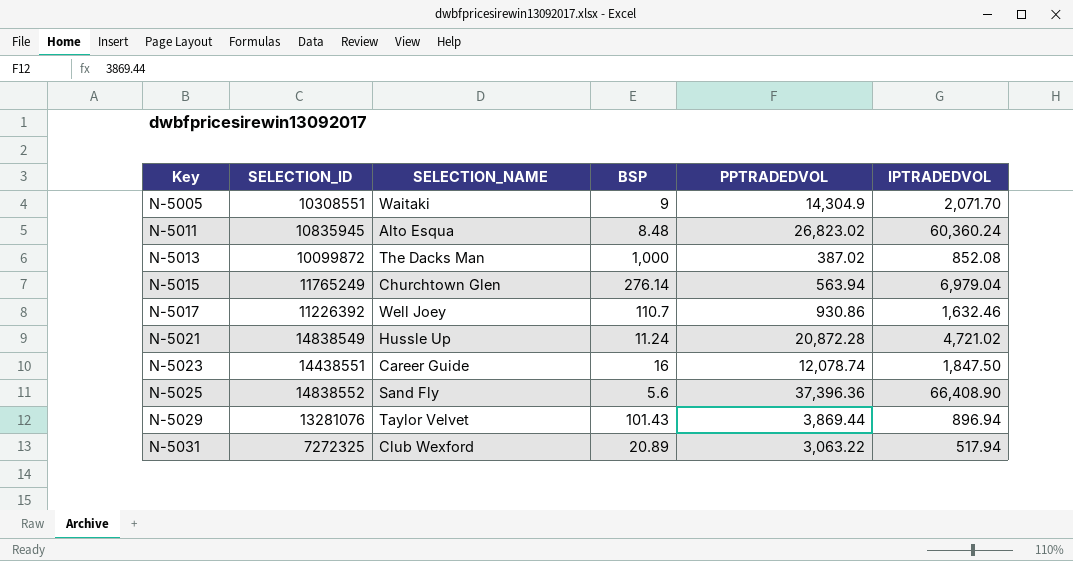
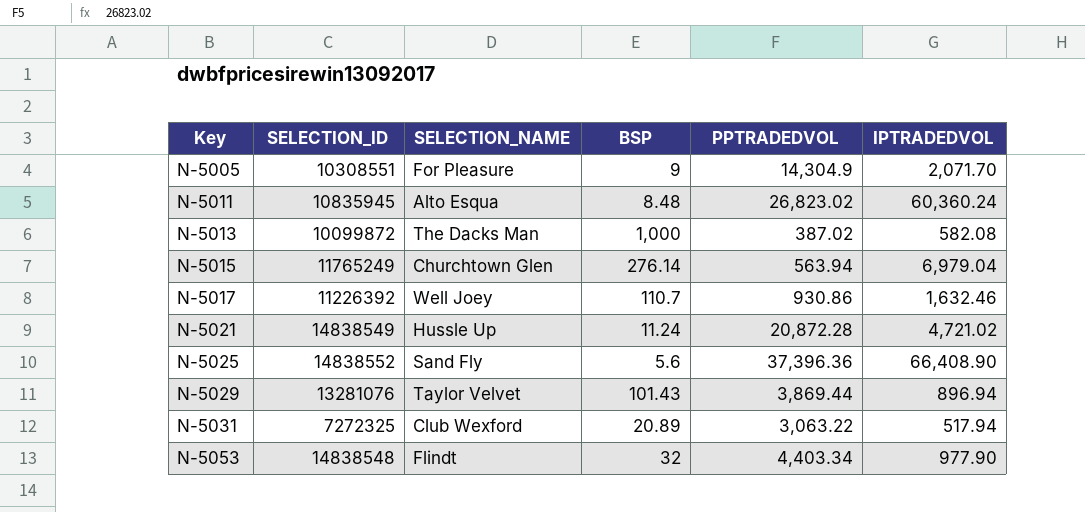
row N-5023: 14438551 | Career Guide | 16 | 12,078.74 | 1,847.50 -> none
N-5005 | SELECTION_NAME: Waitaki -> For Pleasure
N-5013 | IPTRADEDVOL: 852.08 -> 582.08
row N-5053: none -> 14838548 | Flindt | 32 | 4,403.34 | 977.90

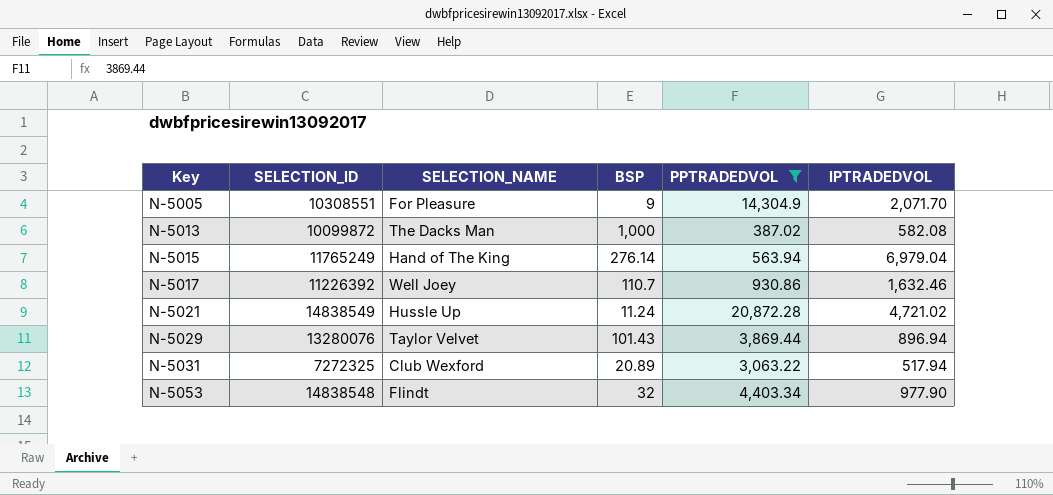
filter: none -> PPTRADEDVOL <= 20,872.28
N-5015 | SELECTION_NAME: Churchtown Glen -> Hand of The King
N-5029 | SELECTION_ID: 13281076 -> 13280076

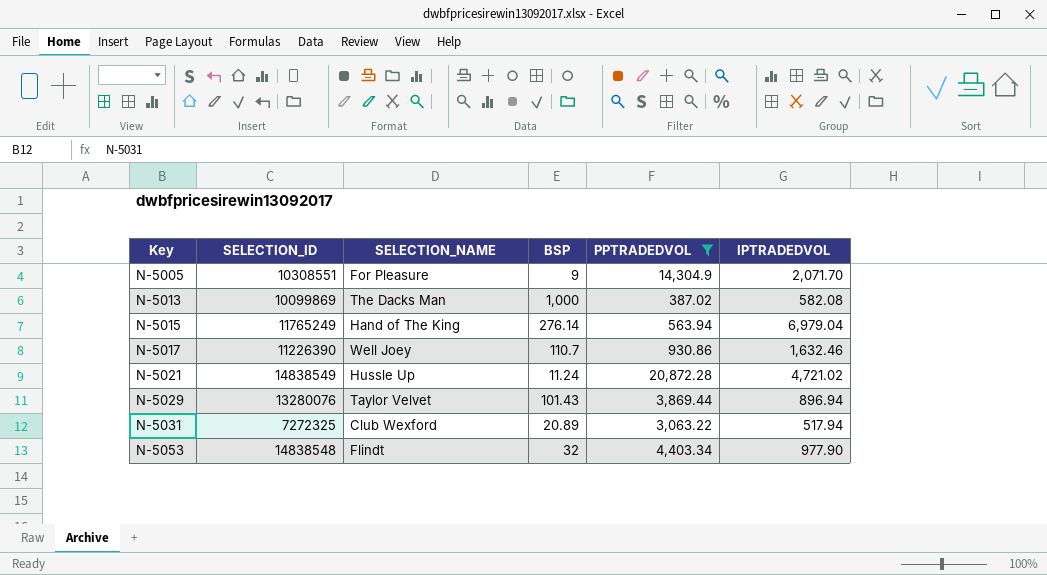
N-5013 | SELECTION_ID: 10099872 -> 10099869
N-5017 | SELECTION_ID: 11226392 -> 11226390

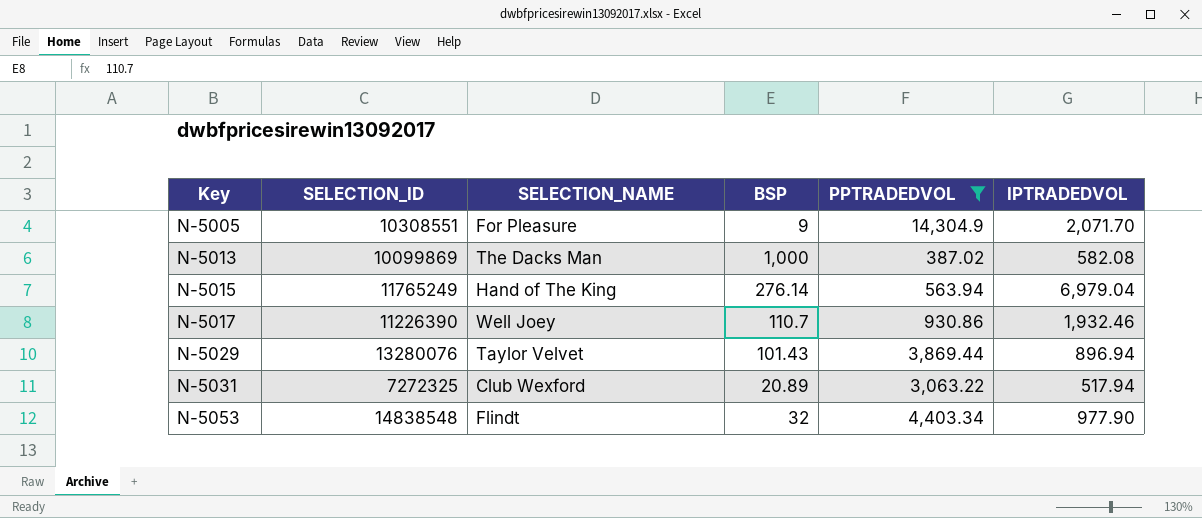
row N-5021: 14838549 | Hussle Up | 11.24 | 20,872.28 | 4,721.02 -> none
N-5017 | IPTRADEDVOL: 1,632.46 -> 1,932.46

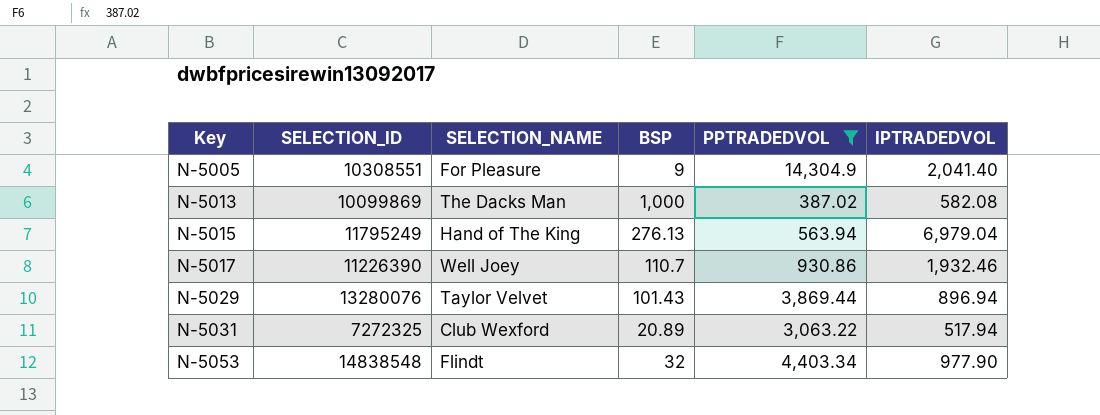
N-5005 | IPTRADEDVOL: 2,071.70 -> 2,041.40
N-5015 | SELECTION_ID: 11765249 -> 11795249
N-5015 | BSP: 276.14 -> 276.13

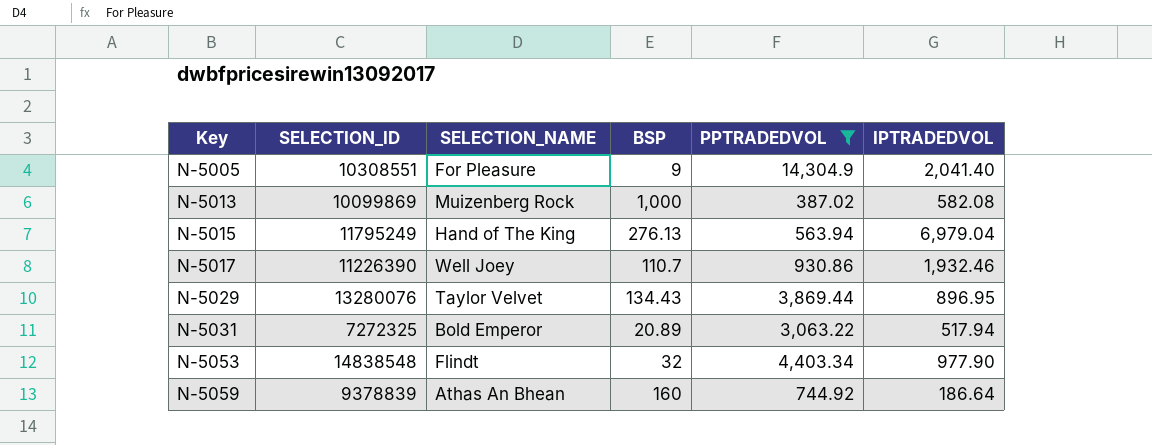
N-5013 | SELECTION_NAME: The Dacks Man -> Muizenberg Rock
N-5029 | BSP: 101.43 -> 134.43
N-5029 | IPTRADEDVOL: 896.94 -> 896.95
N-5031 | SELECTION_NAME: Club Wexford -> Bold Emperor
row N-5059: none -> 9378839 | Athas An Bhean | 160 | 744.92 | 186.64

